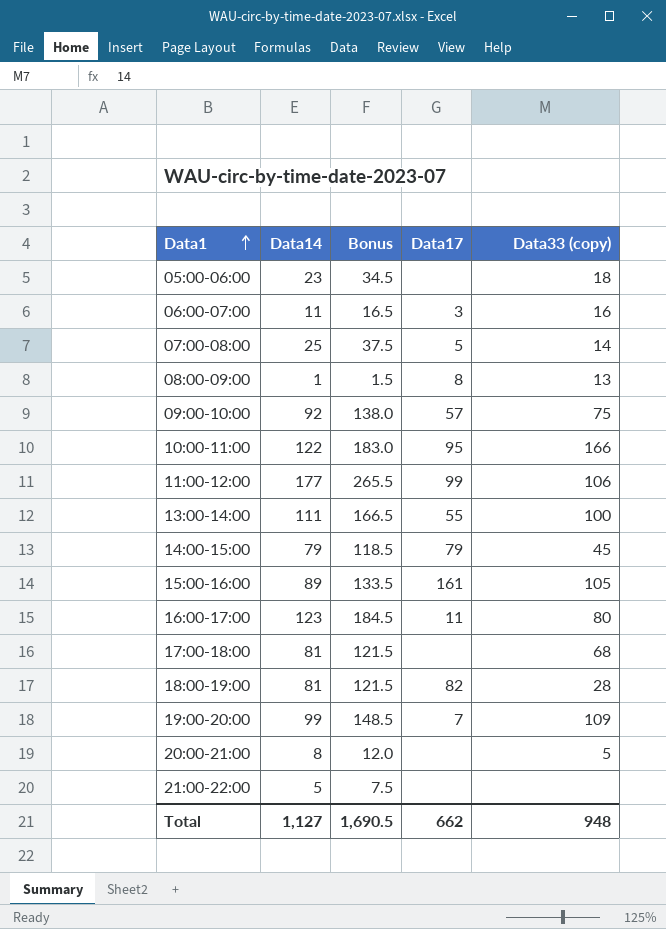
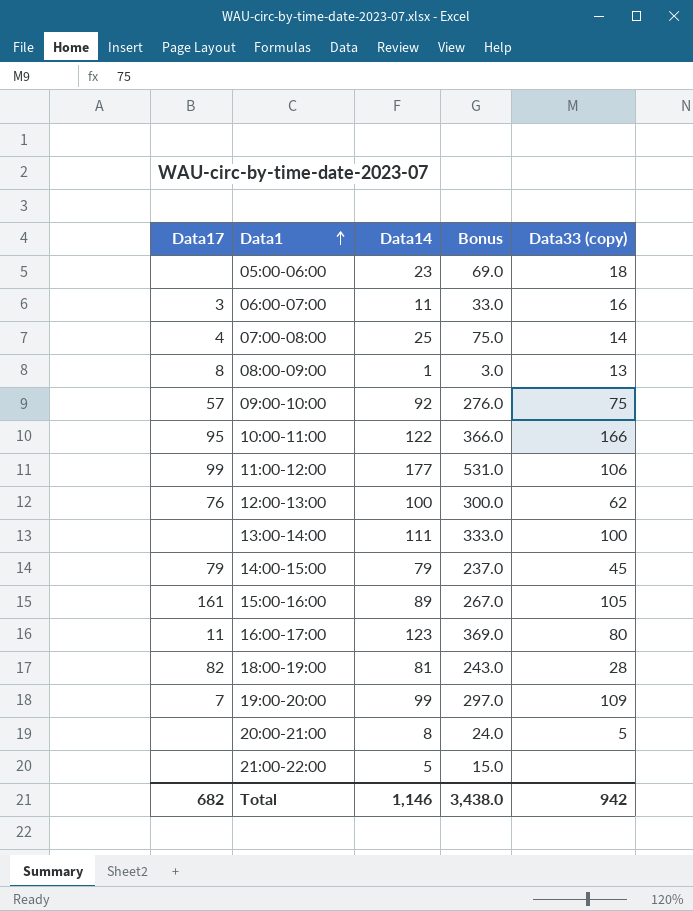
column Data17 | position: 4 -> 1
column Bonus | formula: [Data14] * 1.5 -> [Data14] * 3
row 17:00-18:00: 81 | 121.5 | none | 68 -> none
07:00-08:00 | Data17: 5 -> 4
row 12:00-13:00: none -> 76 | 100 | 300.0 | 62
13:00-14:00 | Data17: 55 -> none
Total | Data17: 662 -> 682
Total | Data14: 1,127 -> 1,146
Total | Bonus: 1,690.5 -> 3,438.0
Total | Data33 (copy): 948 -> 942

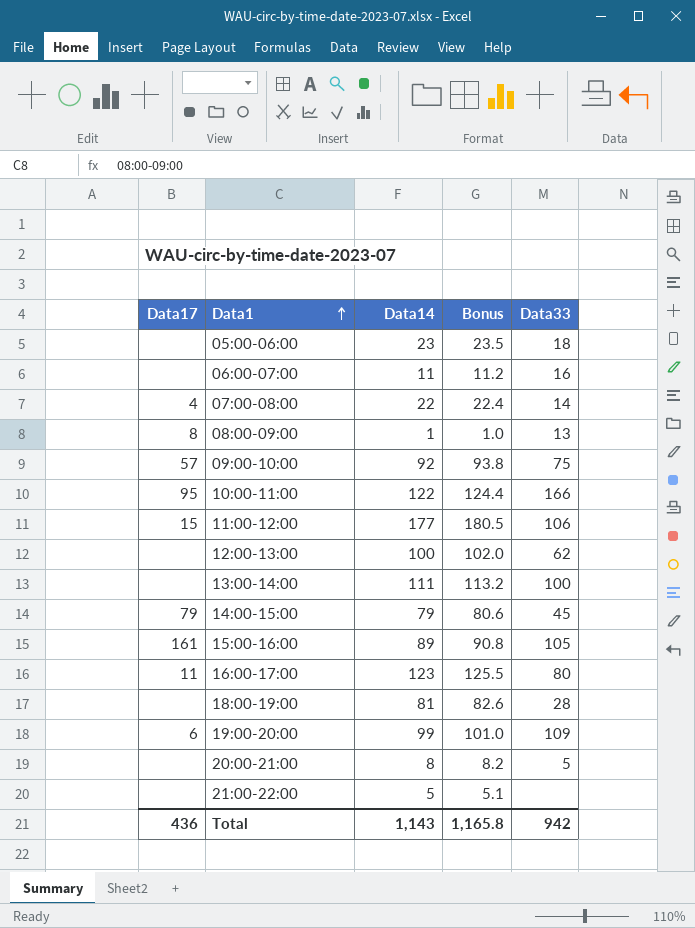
column Bonus | formula: [Data14] * 3 -> [Data14] * 1.02
column name: Data33 (copy) -> Data33
06:00-07:00 | Data17: 3 -> none
07:00-08:00 | Data14: 25 -> 22
11:00-12:00 | Data17: 99 -> 15
12:00-13:00 | Data17: 76 -> none
18:00-19:00 | Data17: 82 -> none
19:00-20:00 | Data17: 7 -> 6
Total | Data17: 682 -> 436
Total | Data14: 1,146 -> 1,143
Total | Bonus: 3,438.0 -> 1,165.8

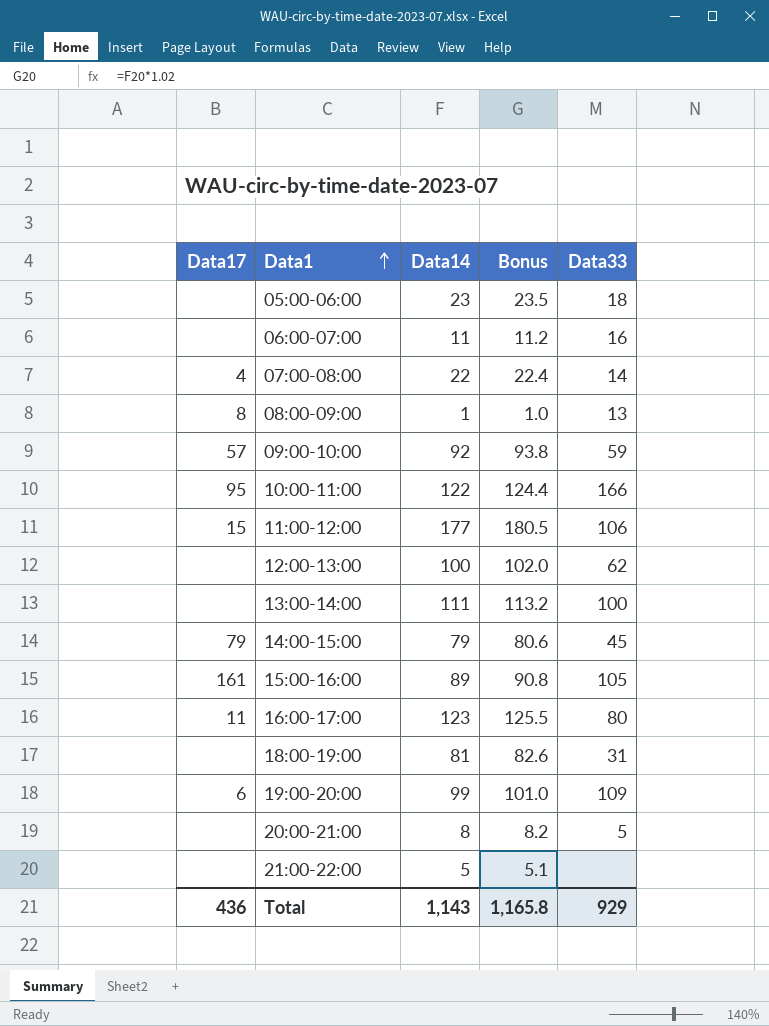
09:00-10:00 | Data33: 75 -> 59
18:00-19:00 | Data33: 28 -> 31
Total | Data33: 942 -> 929

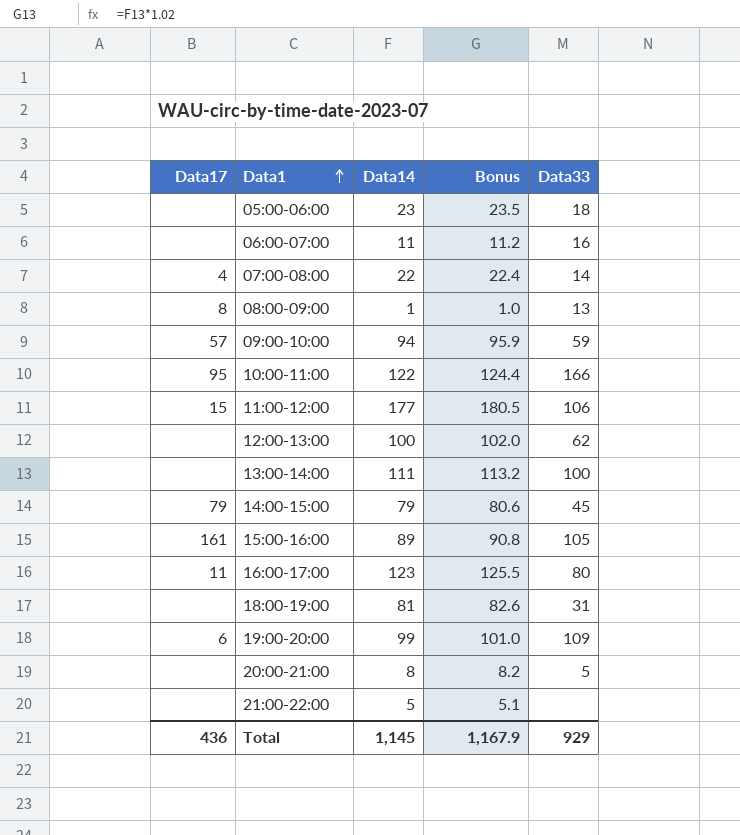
09:00-10:00 | Data14: 92 -> 94
09:00-10:00 | Bonus: 93.8 -> 95.9
Total | Data14: 1,143 -> 1,145
Total | Bonus: 1,165.8 -> 1,167.9

